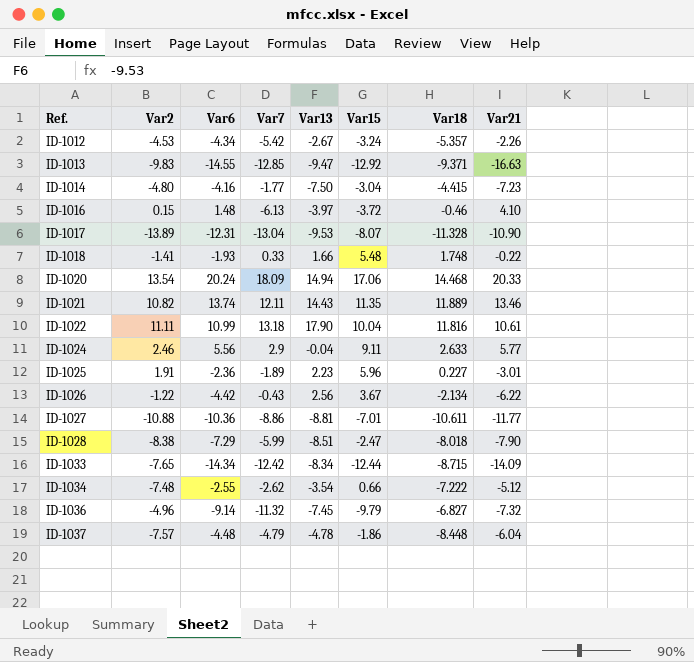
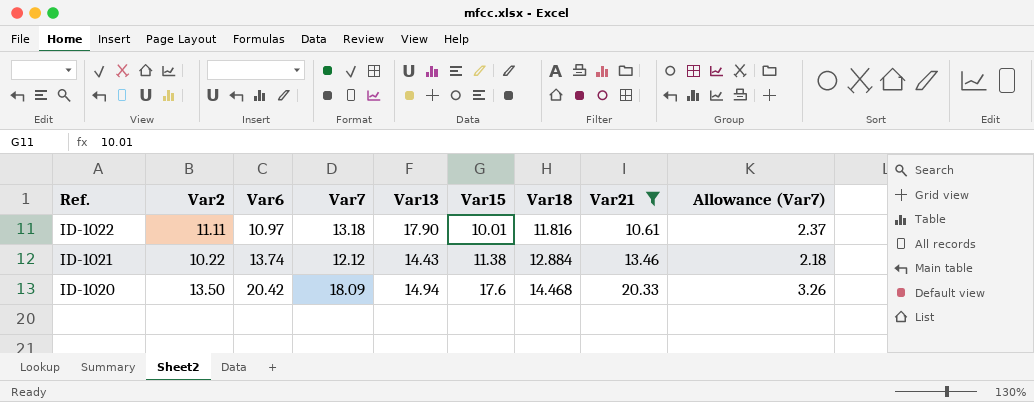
filter: none -> Var21 >= 10.61
row order: Ref. ascending -> Ref. descending
column Allowance (Var7) | formula: none -> [Var7] * 0.18
ID-1022 | Var6: 10.99 -> 10.97
ID-1022 | Var15: 10.04 -> 10.01
ID-1021 | Var2: 10.82 -> 10.22
ID-1021 | Var7: 12.11 -> 12.12
ID-1021 | Var15: 11.35 -> 11.38
ID-1021 | Var18: 11.889 -> 12.884
ID-1020 | Var2: 13.54 -> 13.50
ID-1020 | Var6: 20.24 -> 20.42
ID-1020 | Var15: 17.06 -> 17.6

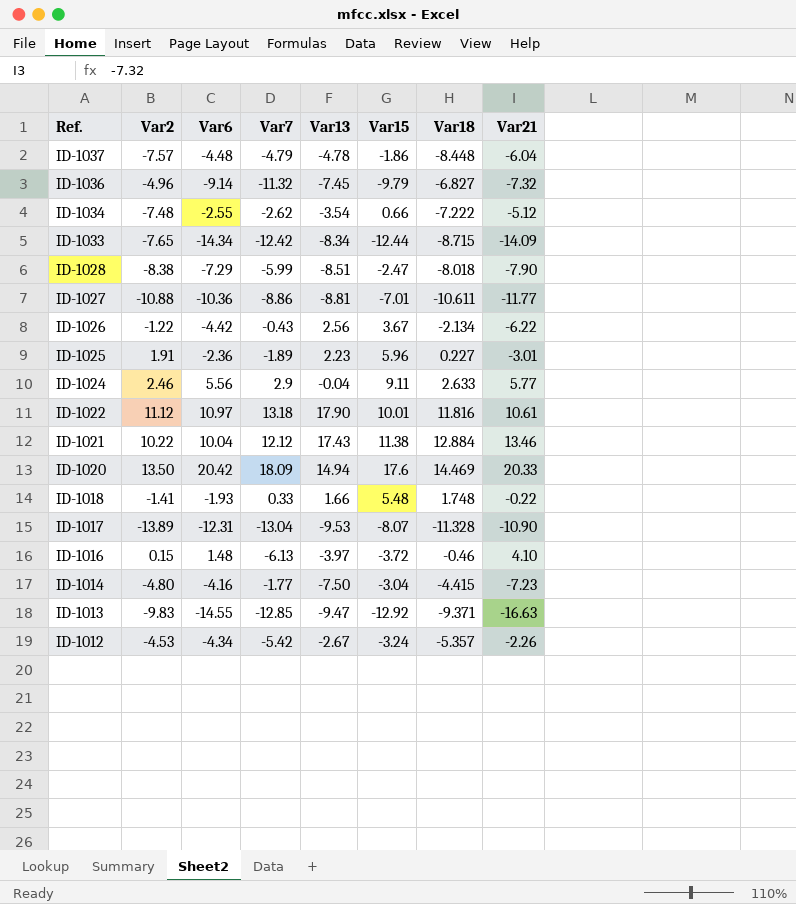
filter: Var21 >= 10.61 -> none
column Allowance (Var7) | formula: [Var7] * 0.18 -> none
ID-1022 | Var2: 11.11 -> 11.12
ID-1021 | Var6: 13.74 -> 10.04
ID-1021 | Var13: 14.43 -> 17.43
ID-1020 | Var18: 14.468 -> 14.469

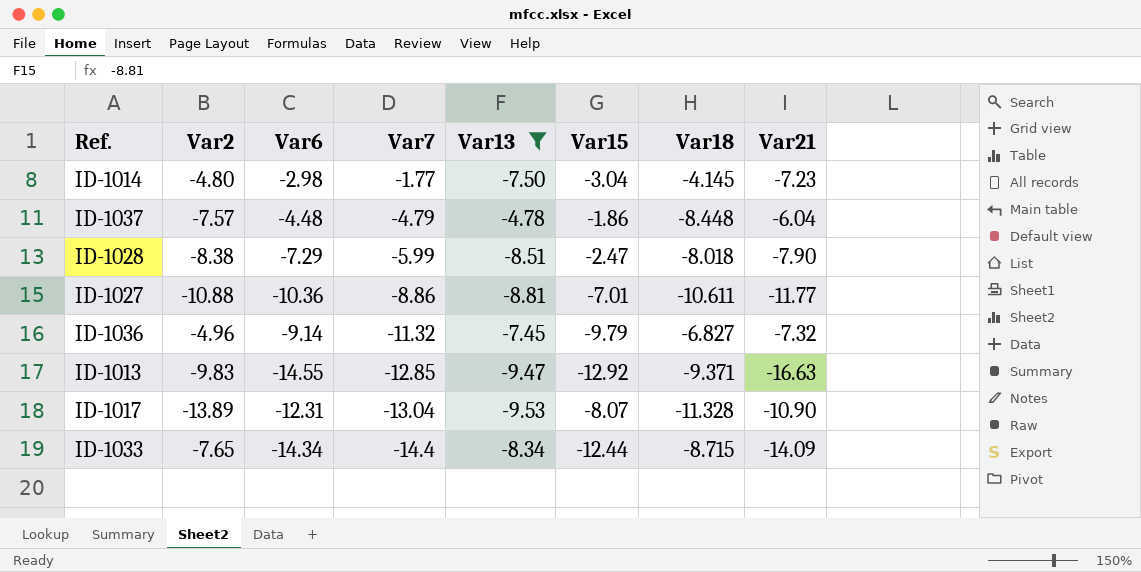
filter: none -> Var13 <= -4.78
row order: Ref. descending -> Var7 descending
ID-1014 | Var6: -4.16 -> -2.98
ID-1014 | Var18: -4.415 -> -4.145
ID-1033 | Var7: -12.42 -> -14.4

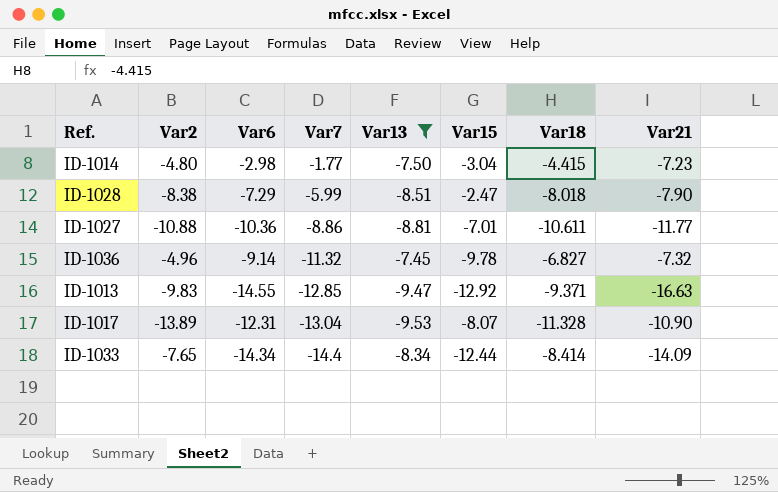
row ID-1037: -7.57 | -4.48 | -4.79 | -4.78 | -1.86 | -8.448 | -6.04 -> none
ID-1014 | Var18: -4.145 -> -4.415
ID-1036 | Var15: -9.79 -> -9.78
ID-1033 | Var18: -8.715 -> -8.414

